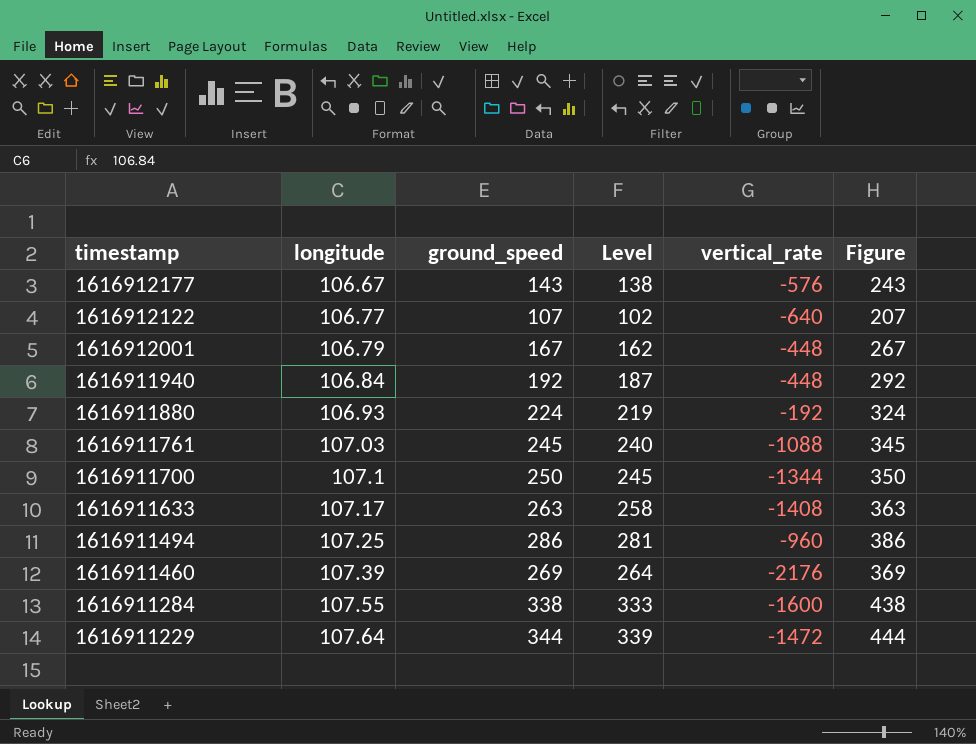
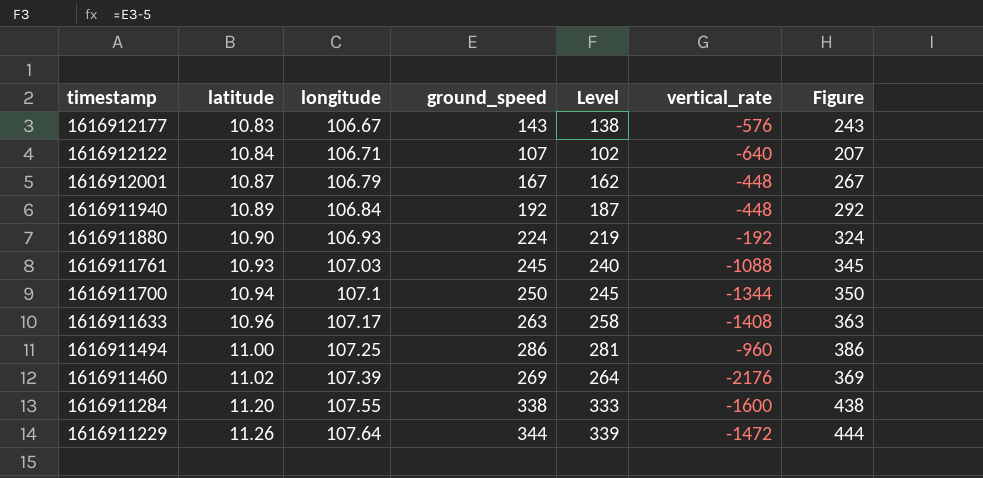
column latitude | position: none -> 2
1616912122 | longitude: 106.77 -> 106.71

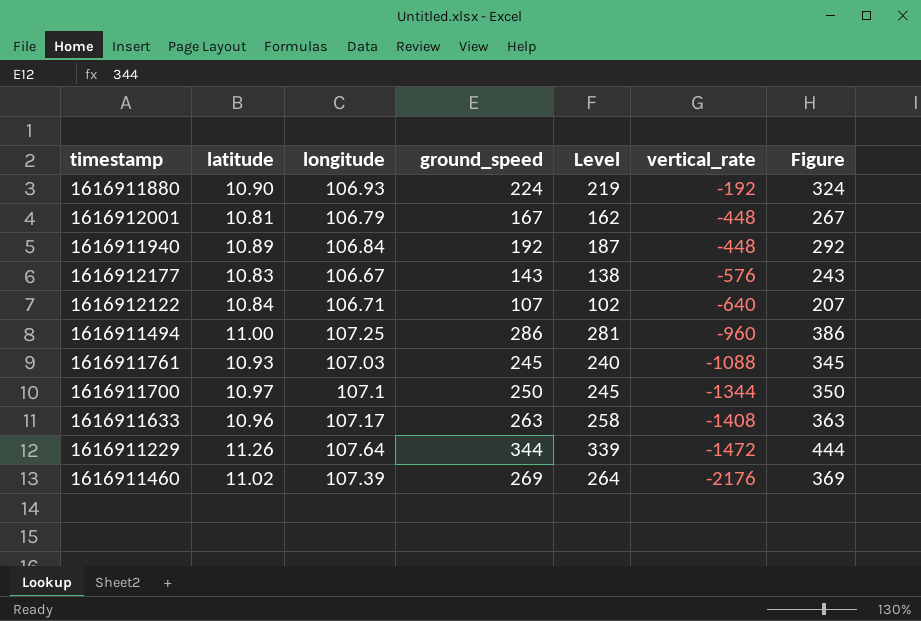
row order: timestamp descending -> vertical_rate descending
row 1616911284: 11.20 | 107.55 | 338 | 333 | -1600 | 438 -> none
1616912001 | latitude: 10.87 -> 10.81
1616911700 | latitude: 10.94 -> 10.97

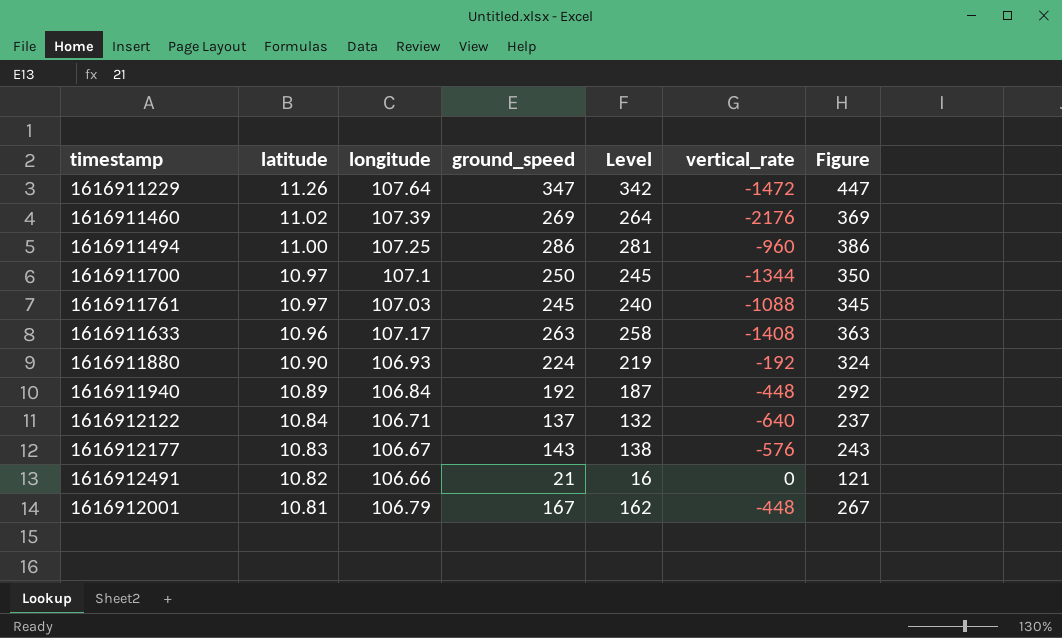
row order: vertical_rate descending -> latitude descending
1616911229 | ground_speed: 344 -> 347
1616911229 | Level: 339 -> 342
1616911229 | Figure: 444 -> 447
1616911761 | latitude: 10.93 -> 10.97
1616912122 | ground_speed: 107 -> 137
1616912122 | Level: 102 -> 132
1616912122 | Figure: 207 -> 237
row 1616912491: none -> 10.82 | 106.66 | 21 | 16 | 0 | 121

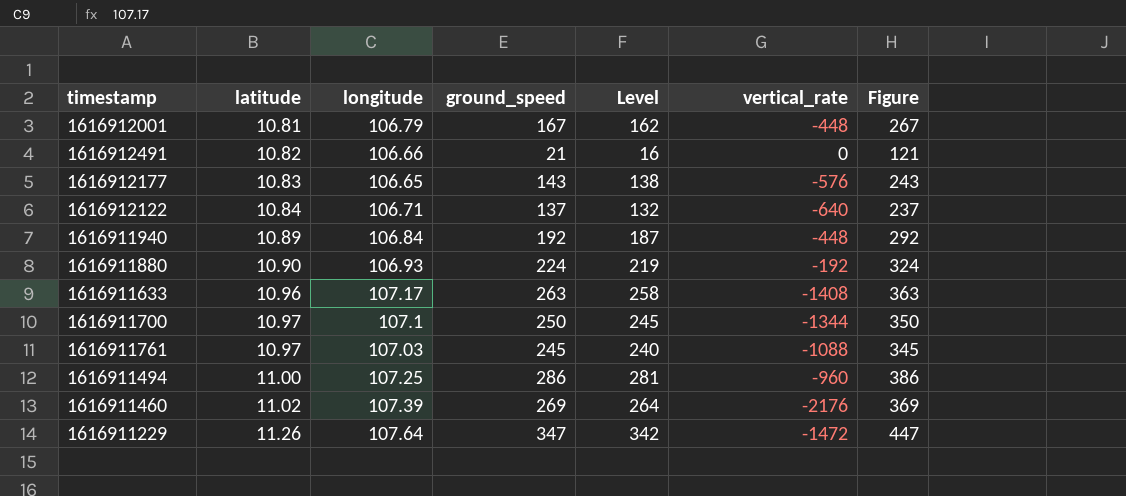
row order: latitude descending -> latitude ascending
1616912177 | longitude: 106.67 -> 106.65

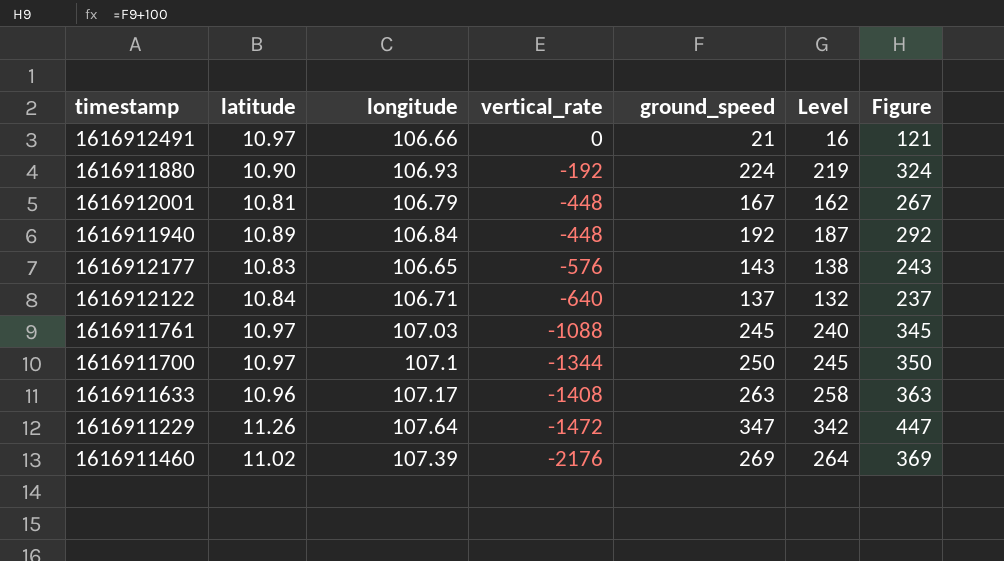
row order: latitude ascending -> vertical_rate descending
column vertical_rate | position: 6 -> 4
row 1616911494: 11.00 | 107.25 | 286 | 281 | -960 | 386 -> none
1616912491 | latitude: 10.82 -> 10.97

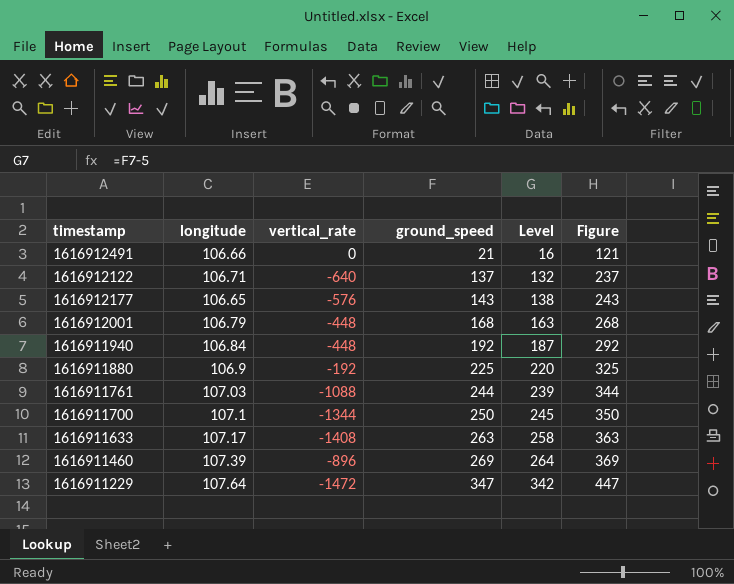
row order: vertical_rate descending -> ground_speed ascending
column latitude | position: 2 -> none
1616912001 | ground_speed: 167 -> 168
1616912001 | Level: 162 -> 163
1616912001 | Figure: 267 -> 268
1616911880 | longitude: 106.93 -> 106.9
1616911880 | ground_speed: 224 -> 225
1616911880 | Level: 219 -> 220
1616911880 | Figure: 324 -> 325
1616911761 | ground_speed: 245 -> 244
1616911761 | Level: 240 -> 239
1616911761 | Figure: 345 -> 344
1616911460 | vertical_rate: -2176 -> -896

